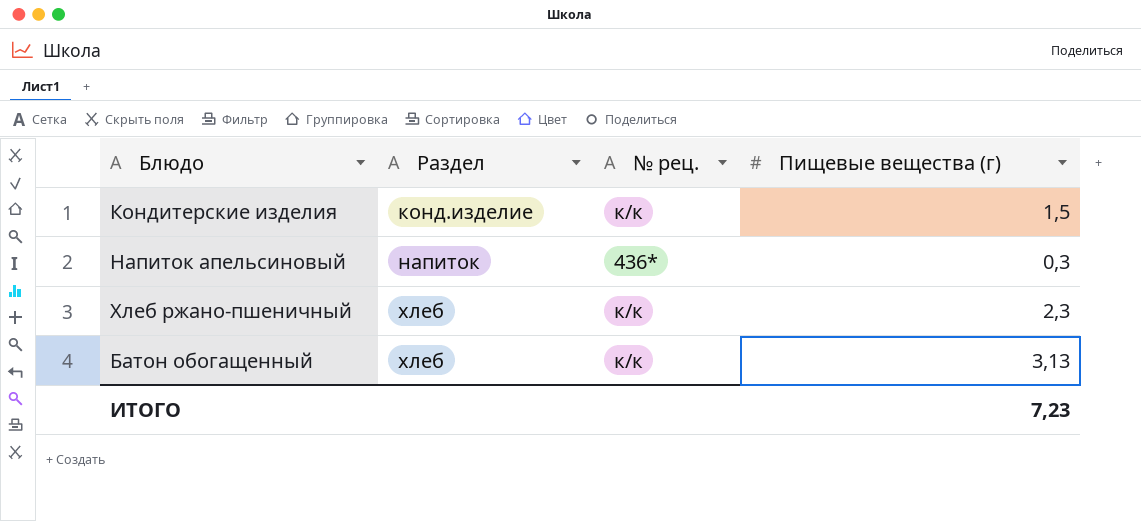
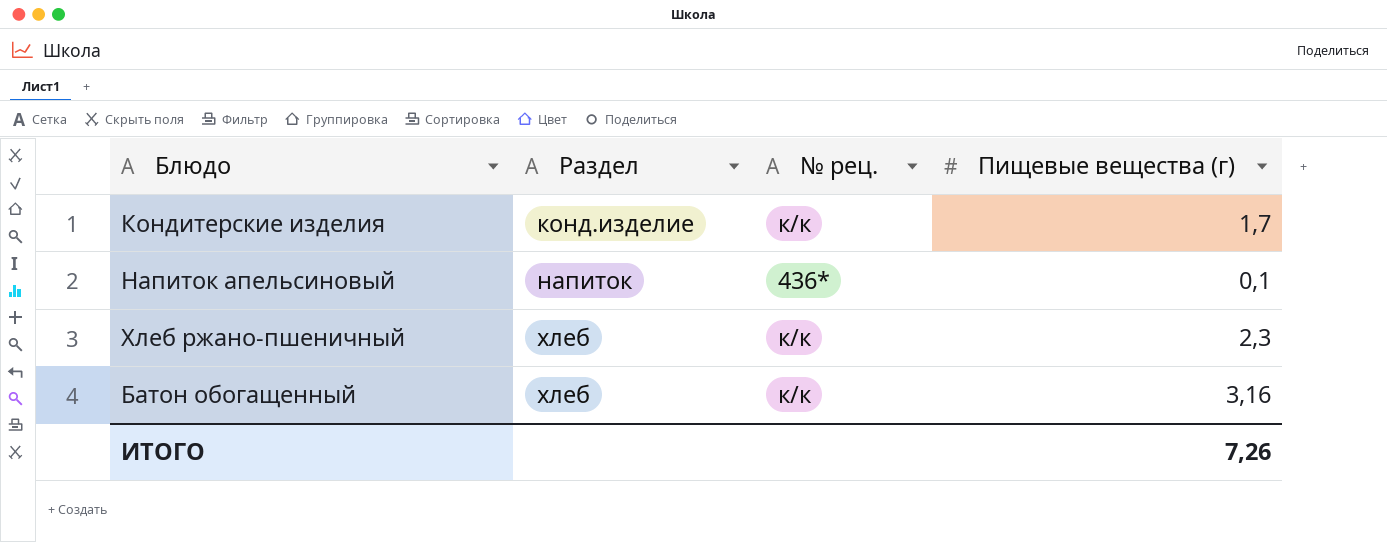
Кондитерские изделия | Пищевые вещества (г): 1,5 -> 1,7
Напиток апельсиновый | Пищевые вещества (г): 0,3 -> 0,1
Батон обогащенный | Пищевые вещества (г): 3,13 -> 3,16
ИТОГО | Пищевые вещества (г): 7,23 -> 7,26

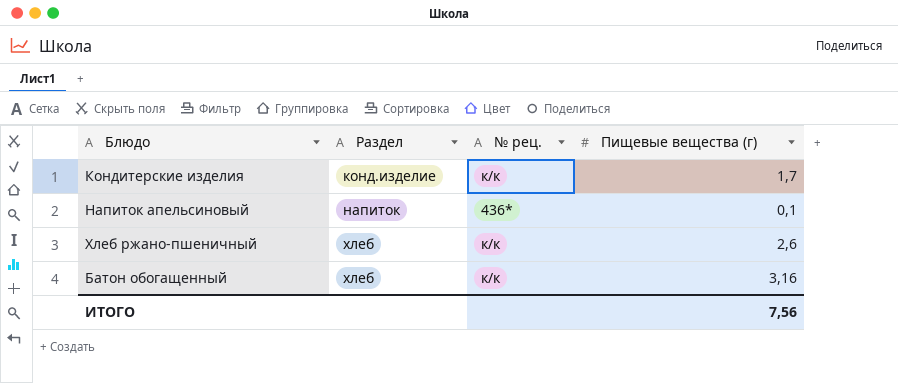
Хлеб ржано-пшеничный | Пищевые вещества (г): 2,3 -> 2,6
ИТОГО | Пищевые вещества (г): 7,26 -> 7,56

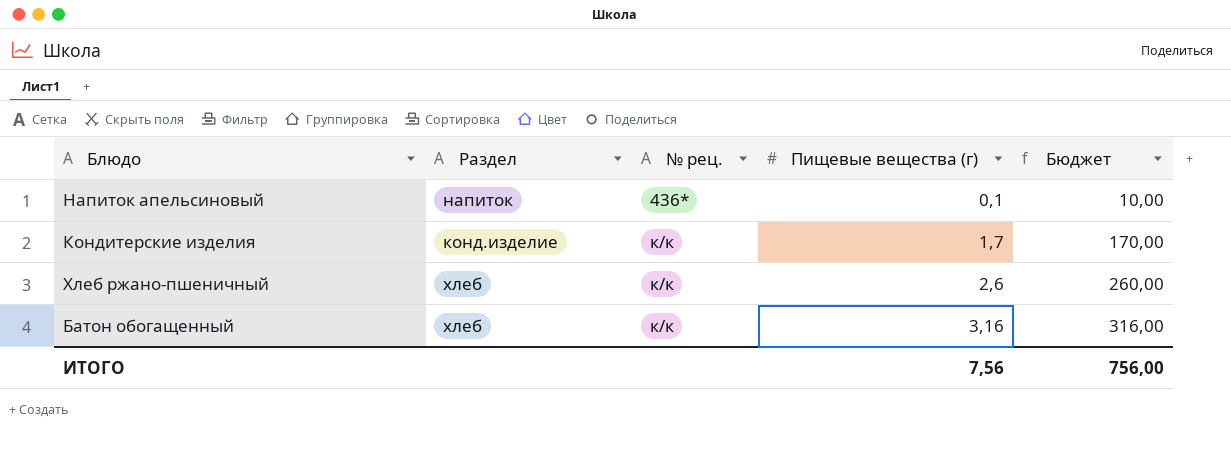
row order: Раздел ascending -> № рец. ascending
column Бюджет | formula: none -> [Пищевые вещества (г)] * 100

